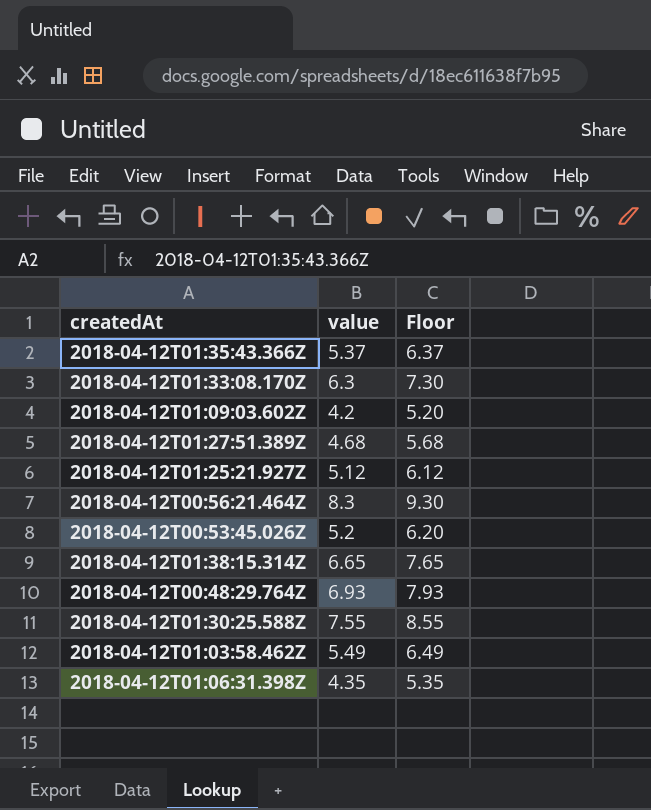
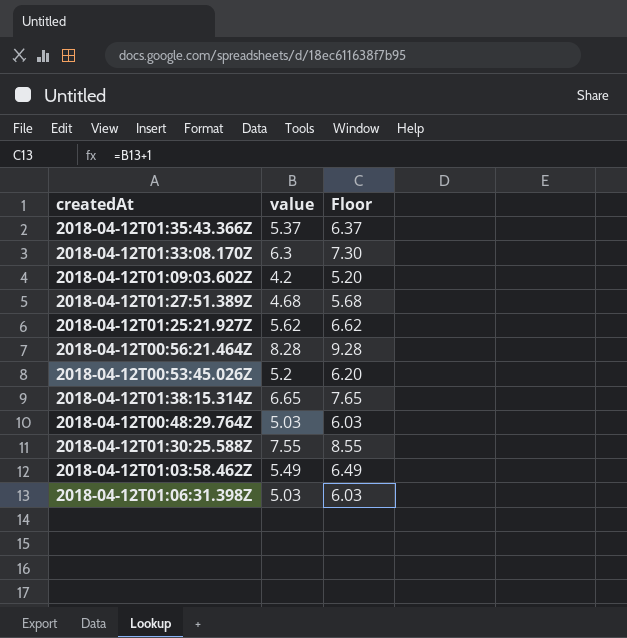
2018-04-12T01:25:21.927Z | value: 5.12 -> 5.62
2018-04-12T01:25:21.927Z | Floor: 6.12 -> 6.62
2018-04-12T00:56:21.464Z | value: 8.3 -> 8.28
2018-04-12T00:56:21.464Z | Floor: 9.30 -> 9.28
2018-04-12T00:48:29.764Z | value: 6.93 -> 5.03
2018-04-12T00:48:29.764Z | Floor: 7.93 -> 6.03
2018-04-12T01:06:31.398Z | value: 4.35 -> 5.03
2018-04-12T01:06:31.398Z | Floor: 5.35 -> 6.03

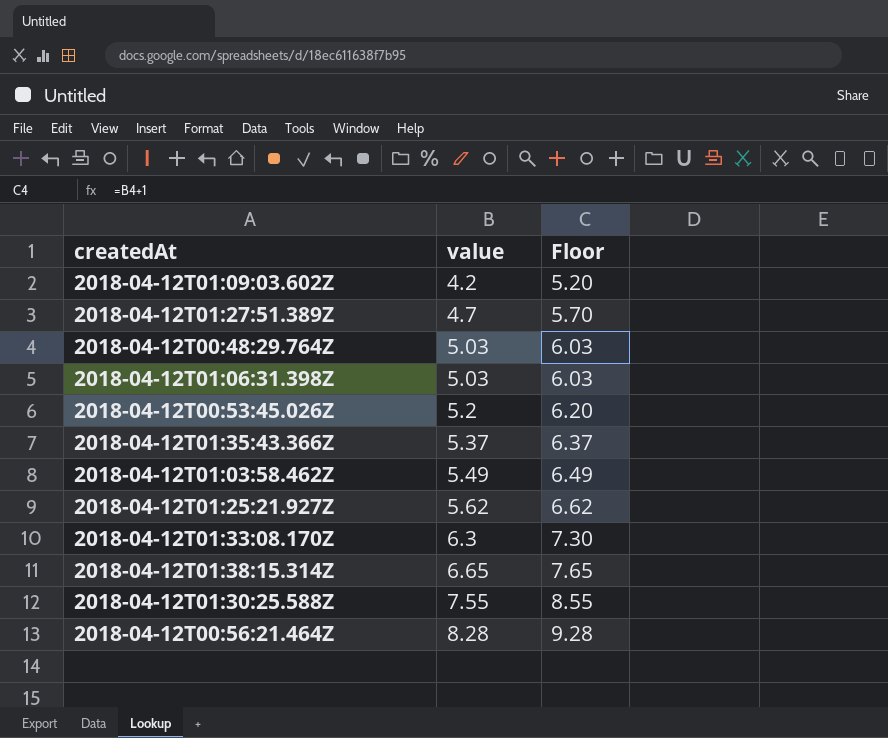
row order: none -> value ascending
2018-04-12T01:27:51.389Z | value: 4.68 -> 4.7
2018-04-12T01:27:51.389Z | Floor: 5.68 -> 5.70

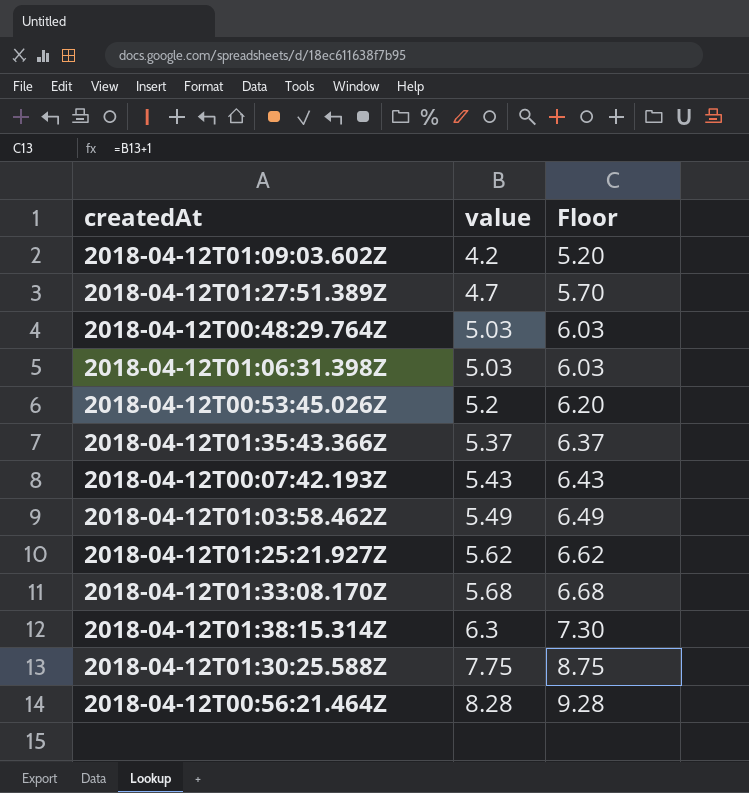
row 2018-04-12T00:07:42.193Z: none -> 5.43 | 6.43
2018-04-12T01:33:08.170Z | value: 6.3 -> 5.68
2018-04-12T01:33:08.170Z | Floor: 7.30 -> 6.68
2018-04-12T01:38:15.314Z | value: 6.65 -> 6.3
2018-04-12T01:38:15.314Z | Floor: 7.65 -> 7.30
2018-04-12T01:30:25.588Z | value: 7.55 -> 7.75
2018-04-12T01:30:25.588Z | Floor: 8.55 -> 8.75

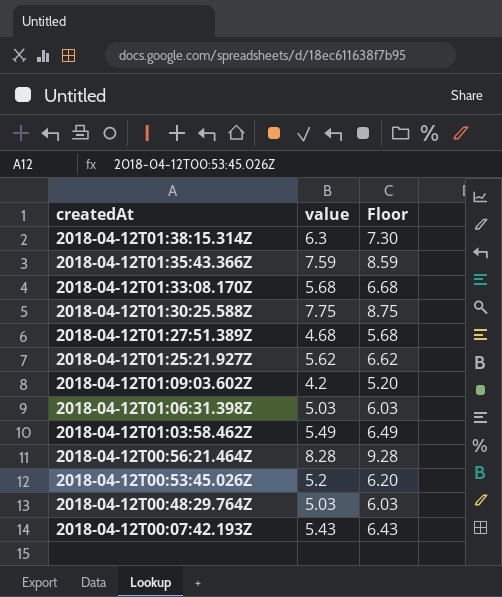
row order: value ascending -> createdAt descending
2018-04-12T01:35:43.366Z | value: 5.37 -> 7.59
2018-04-12T01:35:43.366Z | Floor: 6.37 -> 8.59
2018-04-12T01:27:51.389Z | value: 4.7 -> 4.68
2018-04-12T01:27:51.389Z | Floor: 5.70 -> 5.68

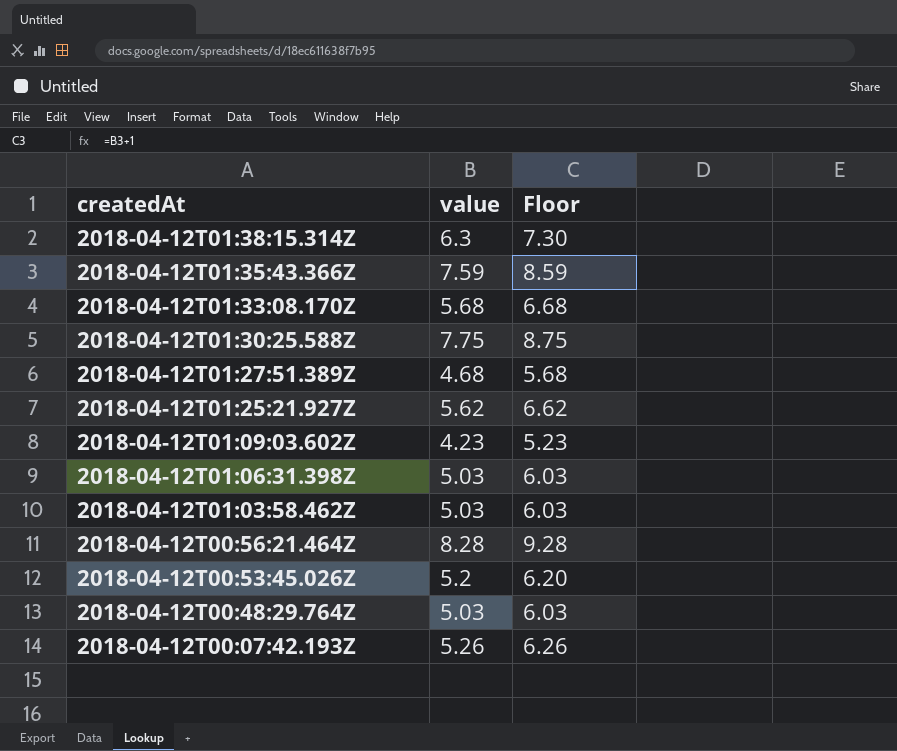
2018-04-12T01:09:03.602Z | value: 4.2 -> 4.23
2018-04-12T01:09:03.602Z | Floor: 5.20 -> 5.23
2018-04-12T01:03:58.462Z | value: 5.49 -> 5.03
2018-04-12T01:03:58.462Z | Floor: 6.49 -> 6.03
2018-04-12T00:07:42.193Z | value: 5.43 -> 5.26
2018-04-12T00:07:42.193Z | Floor: 6.43 -> 6.26

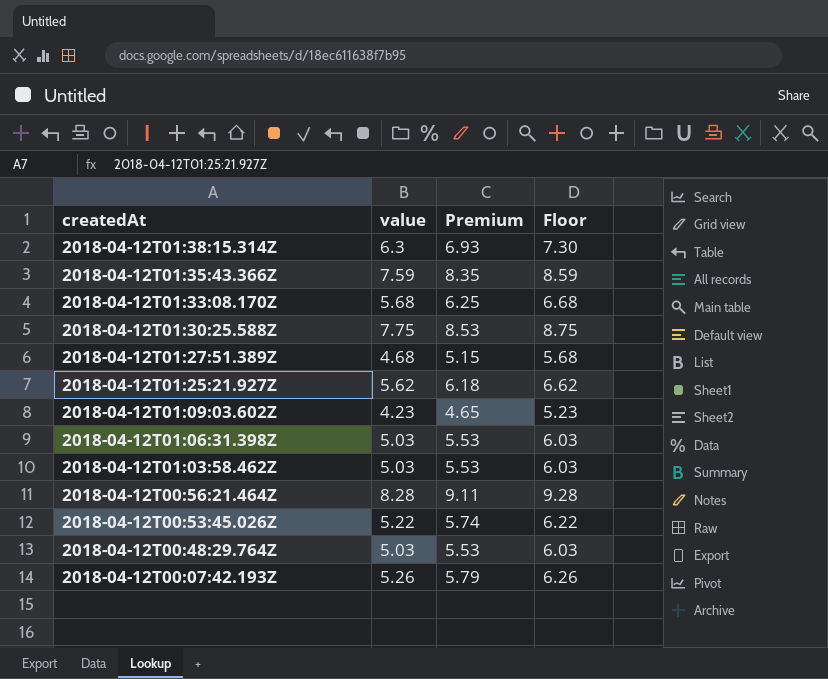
column Premium | formula: none -> [value] * 1.1
2018-04-12T00:53:45.026Z | value: 5.2 -> 5.22
2018-04-12T00:53:45.026Z | Floor: 6.20 -> 6.22

